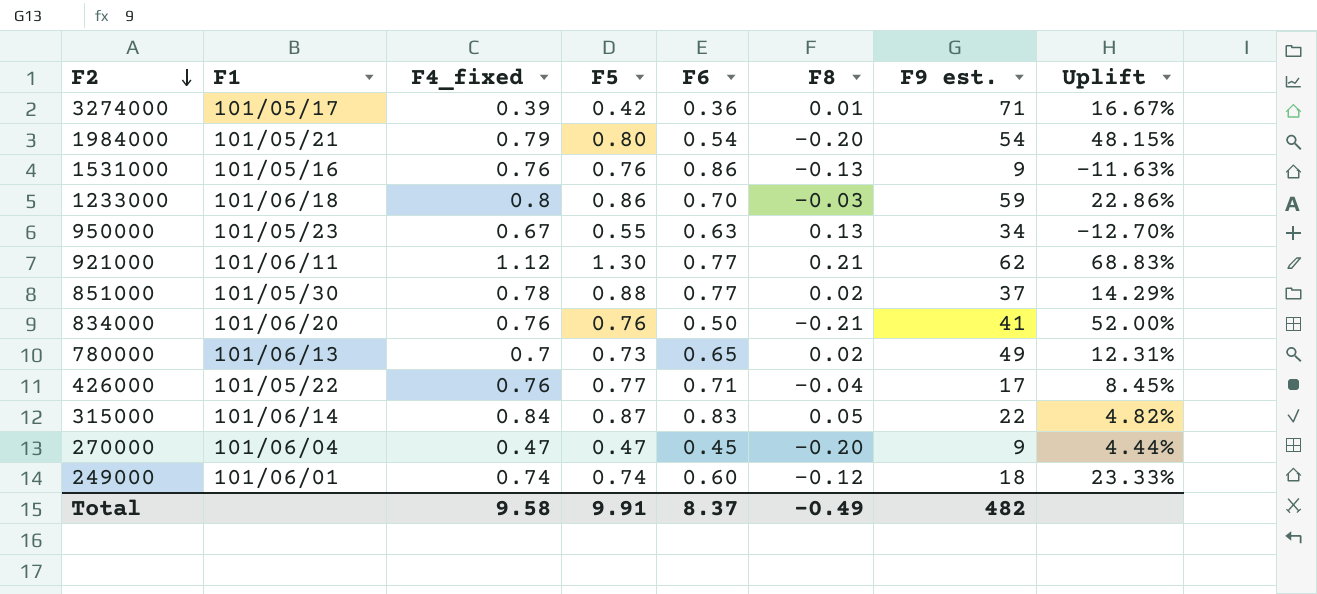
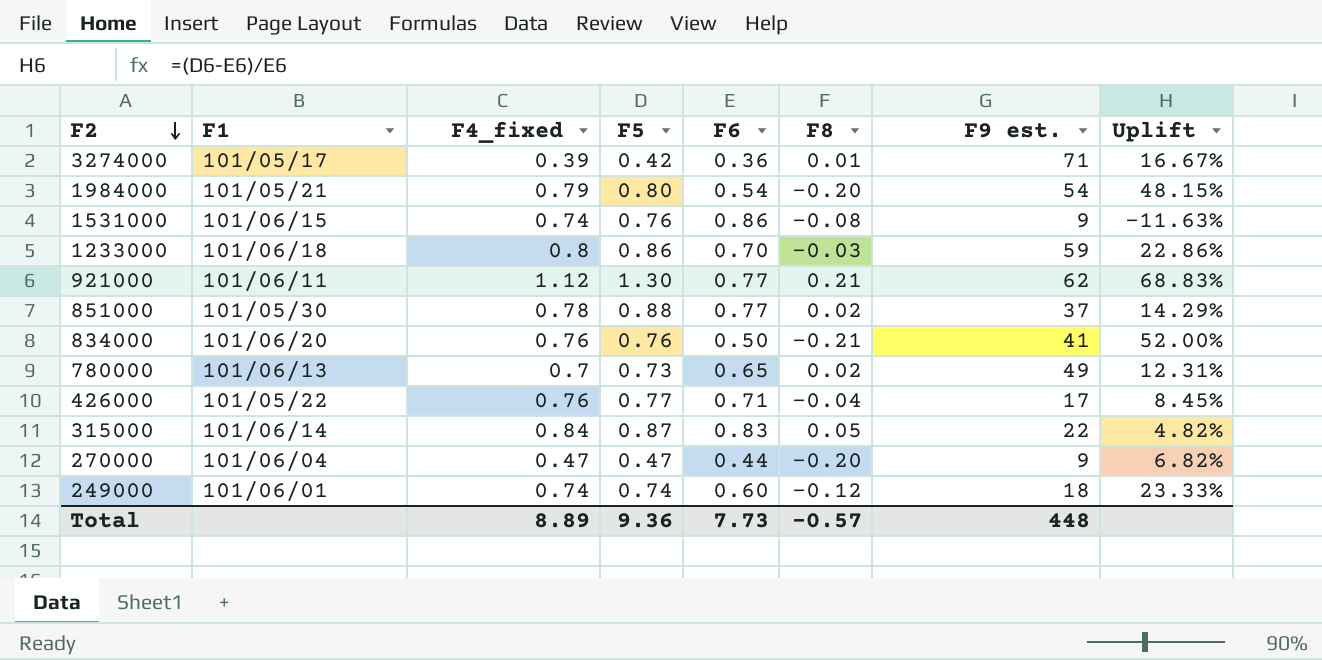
row 950000: 101/05/23 | 0.67 | 0.55 | 0.63 | 0.13 | 34 | -12.70% -> none
1531000 | F1: 101/05/16 -> 101/06/15
1531000 | F4_fixed: 0.76 -> 0.74
1531000 | F8: -0.13 -> -0.08
270000 | F6: 0.45 -> 0.44
270000 | Uplift: 4.44% -> 6.82%
Total | F4_fixed: 9.58 -> 8.89
Total | F5: 9.91 -> 9.36
Total | F6: 8.37 -> 7.73
Total | F8: -0.49 -> -0.57
Total | F9 est.: 482 -> 448

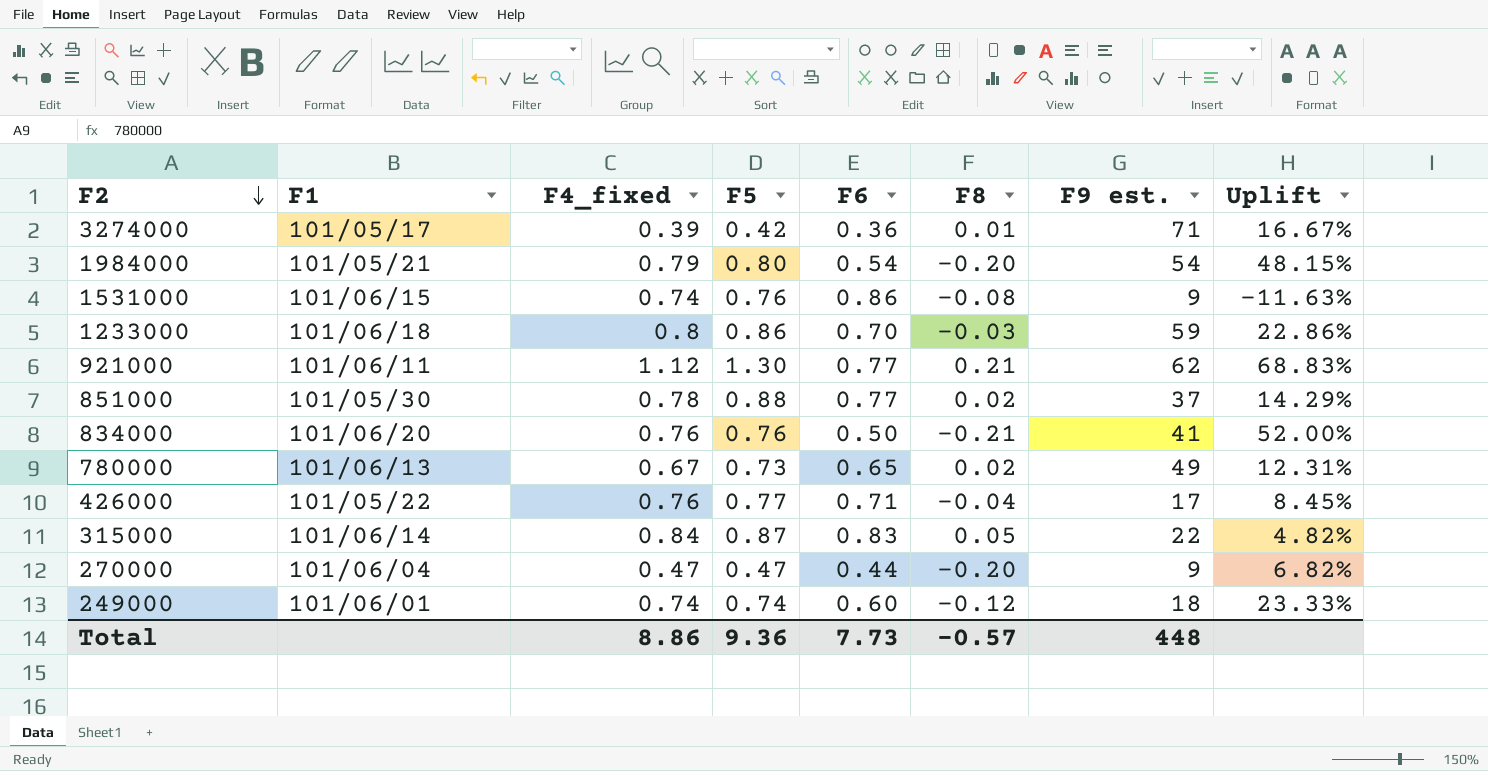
780000 | F4_fixed: 0.7 -> 0.67
Total | F4_fixed: 8.89 -> 8.86

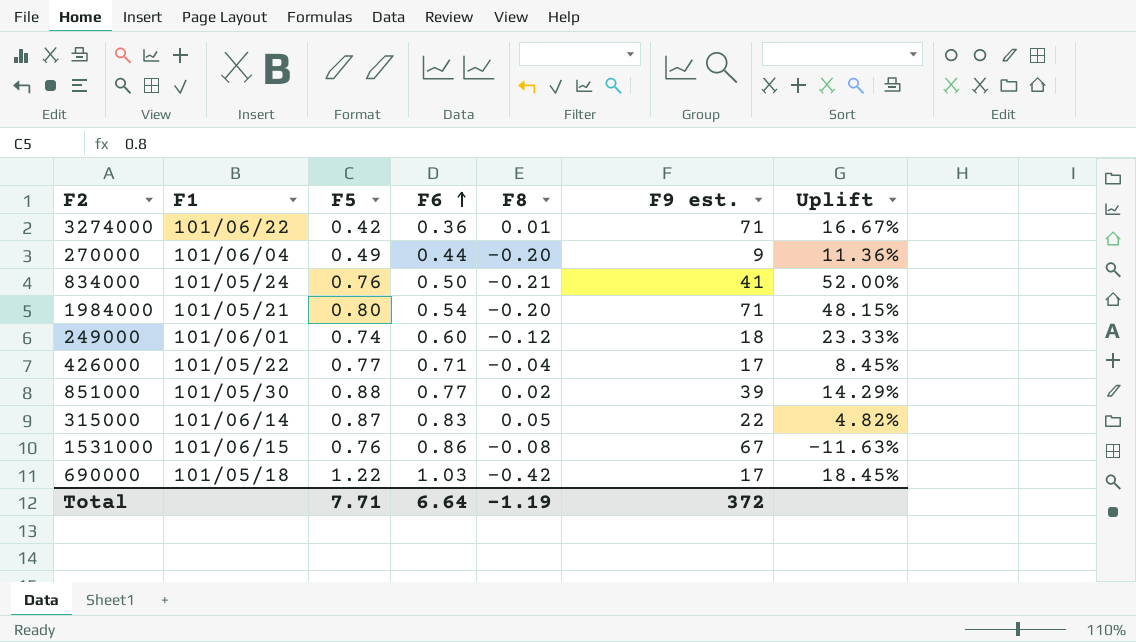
row order: F2 descending -> F6 ascending
column F4_fixed | position: 3 -> none
row 1233000: 101/06/18 | 0.8 | 0.86 | 0.70 | -0.03 | 59 | 22.86% -> none
row 921000: 101/06/11 | 1.12 | 1.30 | 0.77 | 0.21 | 62 | 68.83% -> none
row 780000: 101/06/13 | 0.67 | 0.73 | 0.65 | 0.02 | 49 | 12.31% -> none
3274000 | F1: 101/05/17 -> 101/06/22
270000 | F5: 0.47 -> 0.49
270000 | Uplift: 6.82% -> 11.36%
834000 | F1: 101/06/20 -> 101/05/24
1984000 | F9 est.: 54 -> 71
851000 | F9 est.: 37 -> 39
1531000 | F9 est.: 9 -> 67
row 690000: none -> 101/05/18 | 1.22 | 1.03 | -0.42 | 17 | 18.45%
Total | F5: 9.36 -> 7.71
Total | F6: 7.73 -> 6.64
Total | F8: -0.57 -> -1.19
Total | F9 est.: 448 -> 372

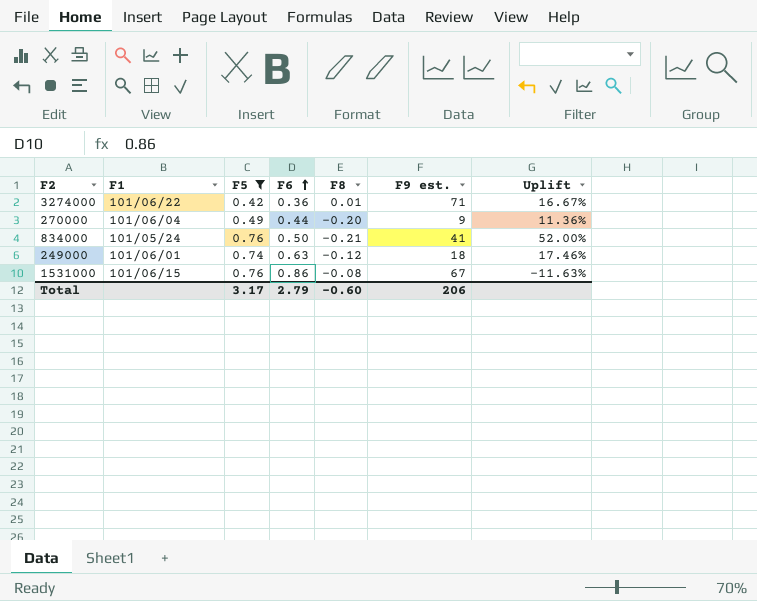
filter: none -> F5 <= 0.76
249000 | F6: 0.60 -> 0.63
249000 | Uplift: 23.33% -> 17.46%
Total | F5: 7.71 -> 3.17
Total | F6: 6.64 -> 2.79
Total | F8: -1.19 -> -0.60
Total | F9 est.: 372 -> 206

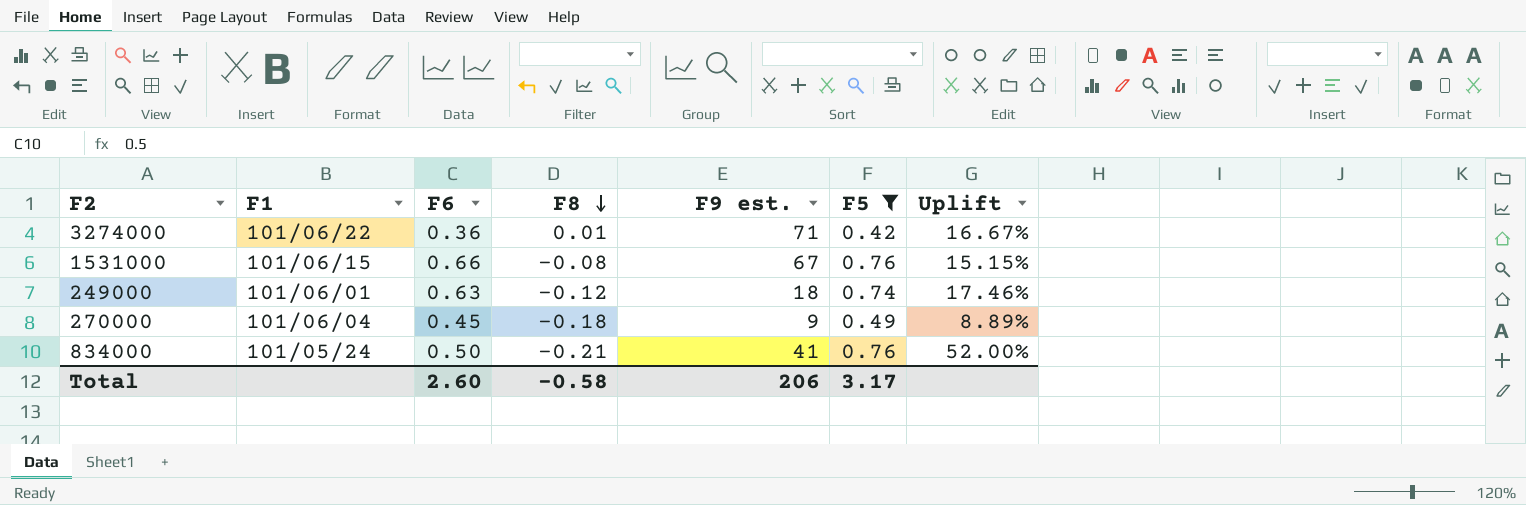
row order: F6 ascending -> F8 descending
column F5 | position: 3 -> 6
1531000 | F6: 0.86 -> 0.66
1531000 | Uplift: -11.63% -> 15.15%
270000 | F6: 0.44 -> 0.45
270000 | F8: -0.20 -> -0.18
270000 | Uplift: 11.36% -> 8.89%
Total | F6: 2.79 -> 2.60
Total | F8: -0.60 -> -0.58

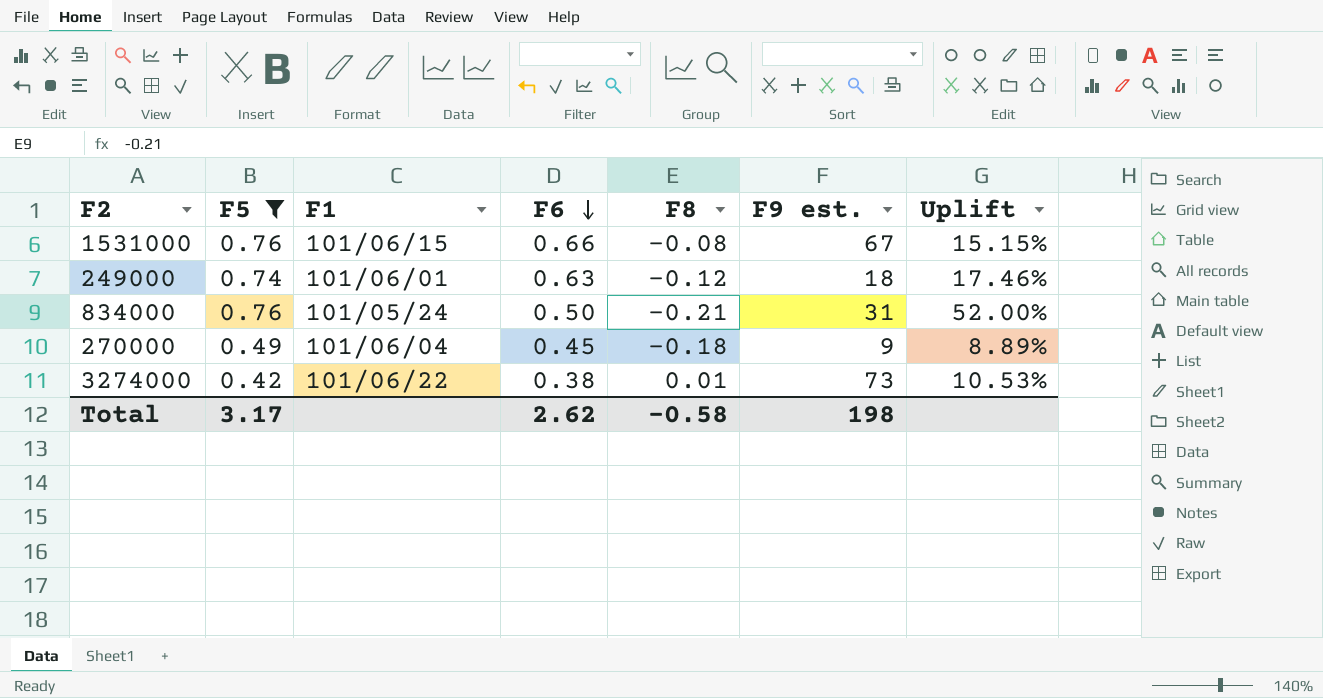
row order: F8 descending -> F6 descending
column F5 | position: 6 -> 2
834000 | F9 est.: 41 -> 31
3274000 | F6: 0.36 -> 0.38
3274000 | F9 est.: 71 -> 73
3274000 | Uplift: 16.67% -> 10.53%
Total | F6: 2.60 -> 2.62
Total | F9 est.: 206 -> 198

